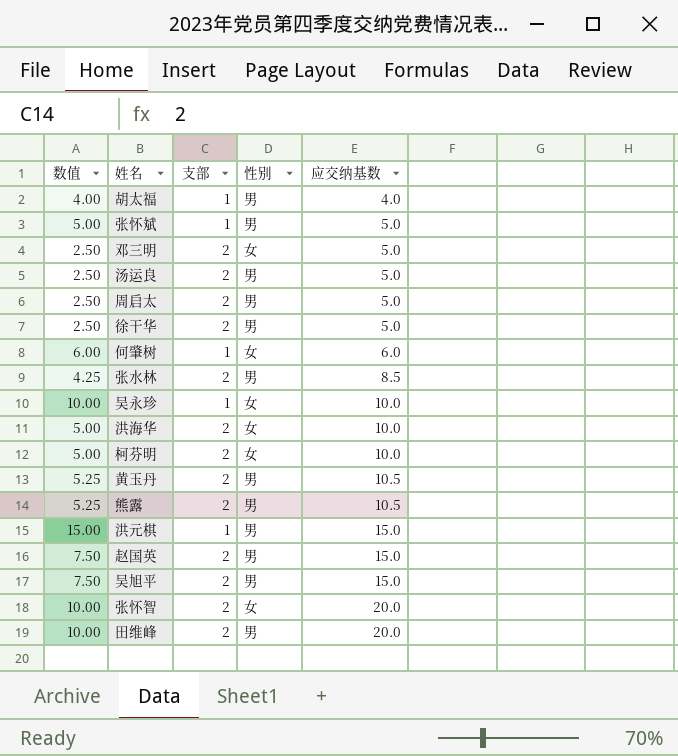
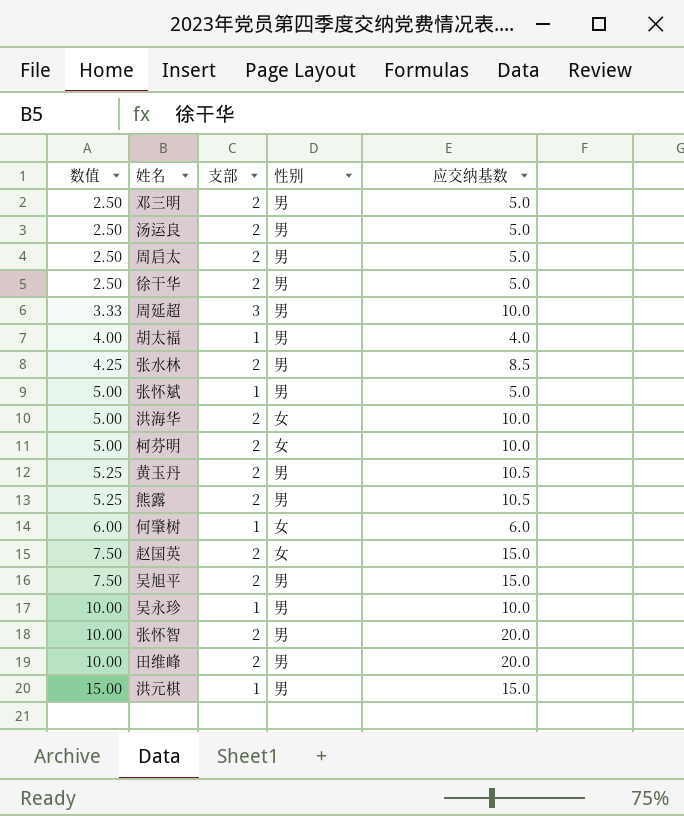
row order: 应交纳基数 ascending -> 数值 ascending
邓三明 | 性别: 女 -> 男
row 周延超: none -> 3.33 | 3 | 男 | 10.0
赵国英 | 性别: 男 -> 女
吴永珍 | 性别: 女 -> 男
张怀智 | 性别: 女 -> 男

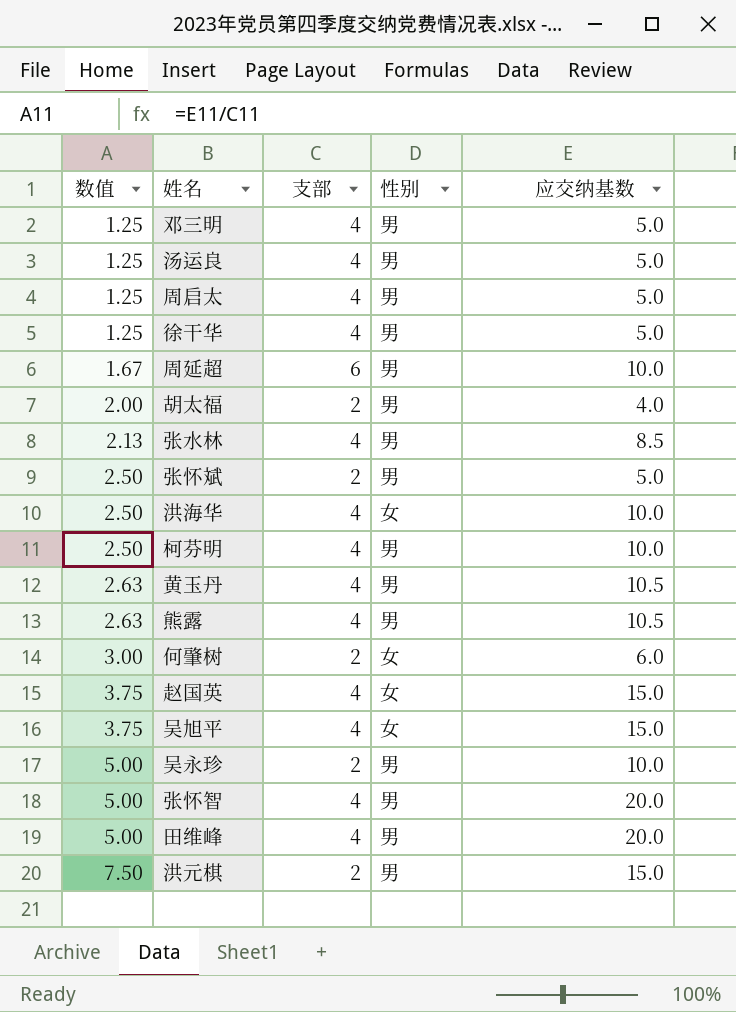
邓三明 | 数值: 2.50 -> 1.25
邓三明 | 支部: 2 -> 4
汤运良 | 数值: 2.50 -> 1.25
汤运良 | 支部: 2 -> 4
周启太 | 数值: 2.50 -> 1.25
周启太 | 支部: 2 -> 4
徐干华 | 数值: 2.50 -> 1.25
徐干华 | 支部: 2 -> 4
周延超 | 数值: 3.33 -> 1.67
周延超 | 支部: 3 -> 6
胡太福 | 数值: 4.00 -> 2.00
胡太福 | 支部: 1 -> 2
张水林 | 数值: 4.25 -> 2.13
张水林 | 支部: 2 -> 4
张怀斌 | 数值: 5.00 -> 2.50
张怀斌 | 支部: 1 -> 2
洪海华 | 数值: 5.00 -> 2.50
洪海华 | 支部: 2 -> 4
柯芬明 | 数值: 5.00 -> 2.50
柯芬明 | 支部: 2 -> 4
柯芬明 | 性别: 女 -> 男
黄玉丹 | 数值: 5.25 -> 2.63
黄玉丹 | 支部: 2 -> 4
熊露 | 数值: 5.25 -> 2.63
熊露 | 支部: 2 -> 4
何肇树 | 数值: 6.00 -> 3.00
何肇树 | 支部: 1 -> 2
赵国英 | 数值: 7.50 -> 3.75
赵国英 | 支部: 2 -> 4
吴旭平 | 数值: 7.50 -> 3.75
吴旭平 | 支部: 2 -> 4
吴旭平 | 性别: 男 -> 女
吴永珍 | 数值: 10.00 -> 5.00
吴永珍 | 支部: 1 -> 2
张怀智 | 数值: 10.00 -> 5.00
张怀智 | 支部: 2 -> 4
田维峰 | 数值: 10.00 -> 5.00
田维峰 | 支部: 2 -> 4
洪元棋 | 数值: 15.00 -> 7.50
洪元棋 | 支部: 1 -> 2

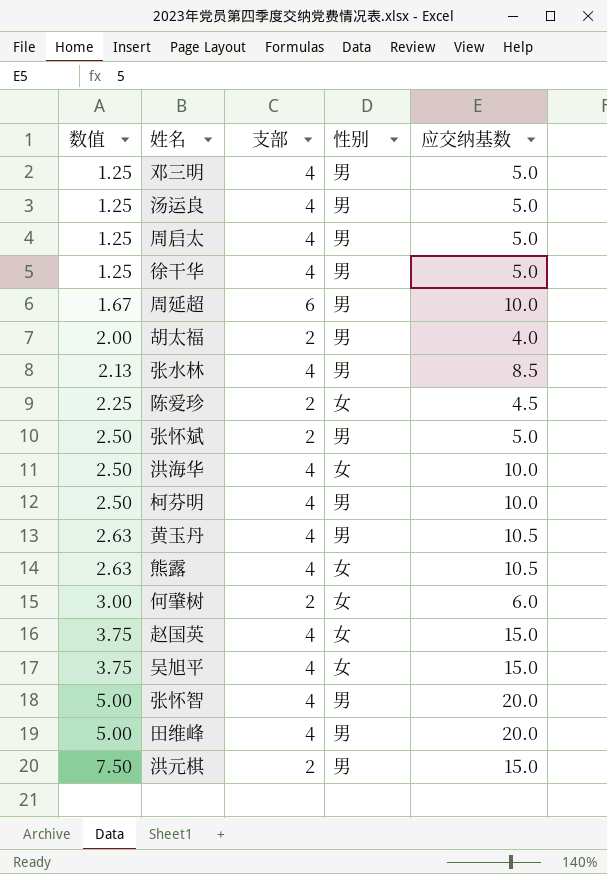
row 吴永珍: 5.00 | 2 | 男 | 10.0 -> none
row 陈爱珍: none -> 2.25 | 2 | 女 | 4.5
熊露 | 性别: 男 -> 女

